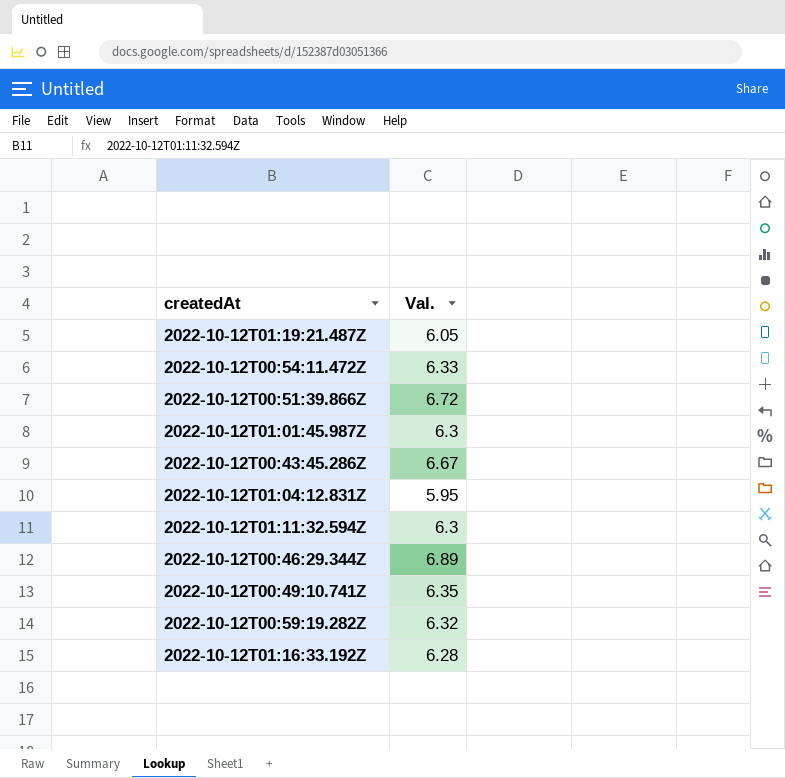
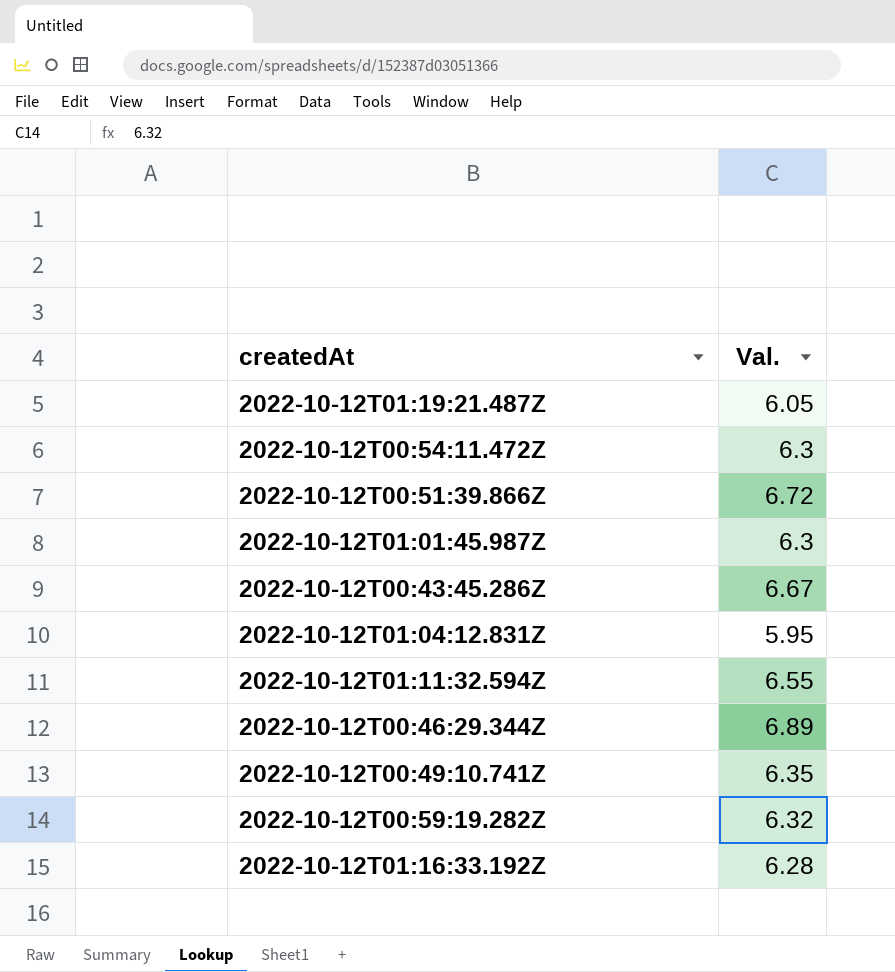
2022-10-12T00:54:11.472Z | Val.: 6.33 -> 6.3
2022-10-12T01:11:32.594Z | Val.: 6.3 -> 6.55

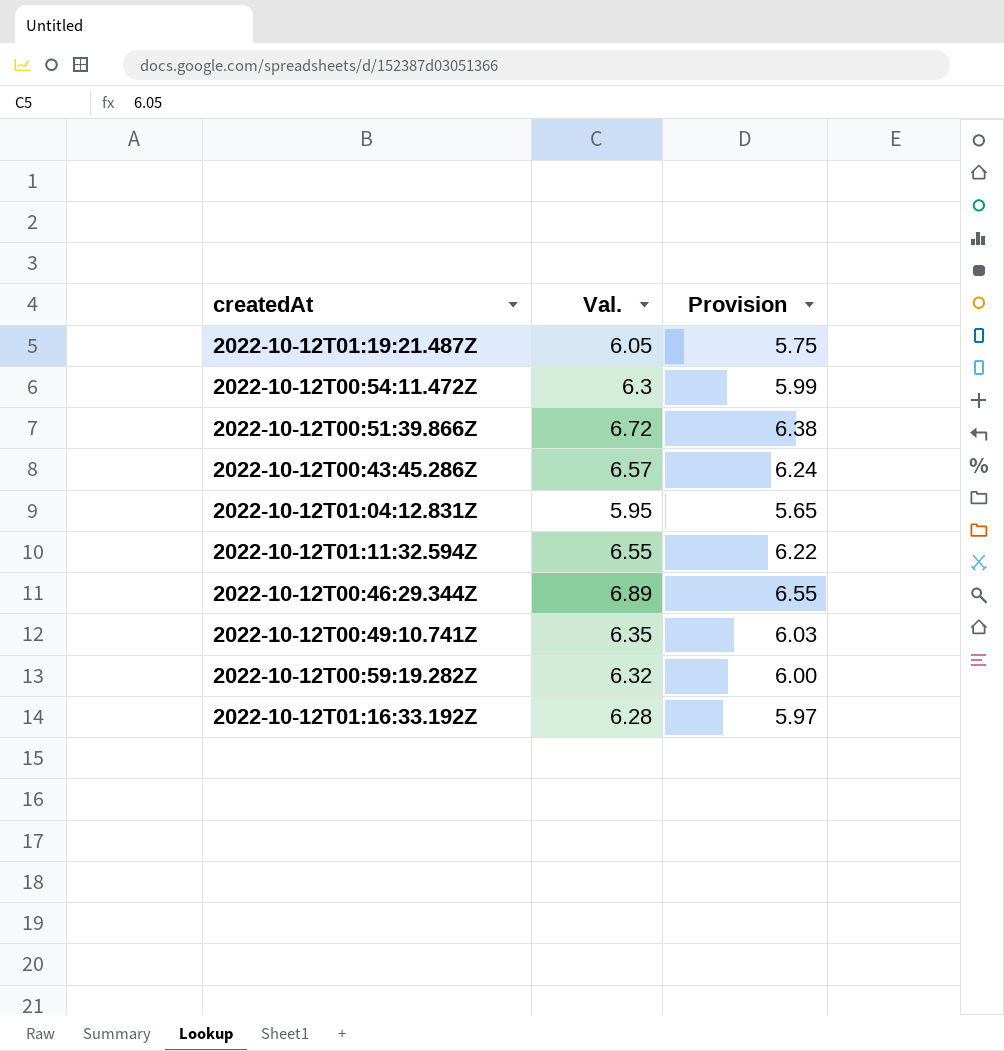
column Provision | formula: none -> [Val.] * 0.95
row 2022-10-12T01:01:45.987Z: 6.3 -> none
2022-10-12T00:43:45.286Z | Val.: 6.67 -> 6.57

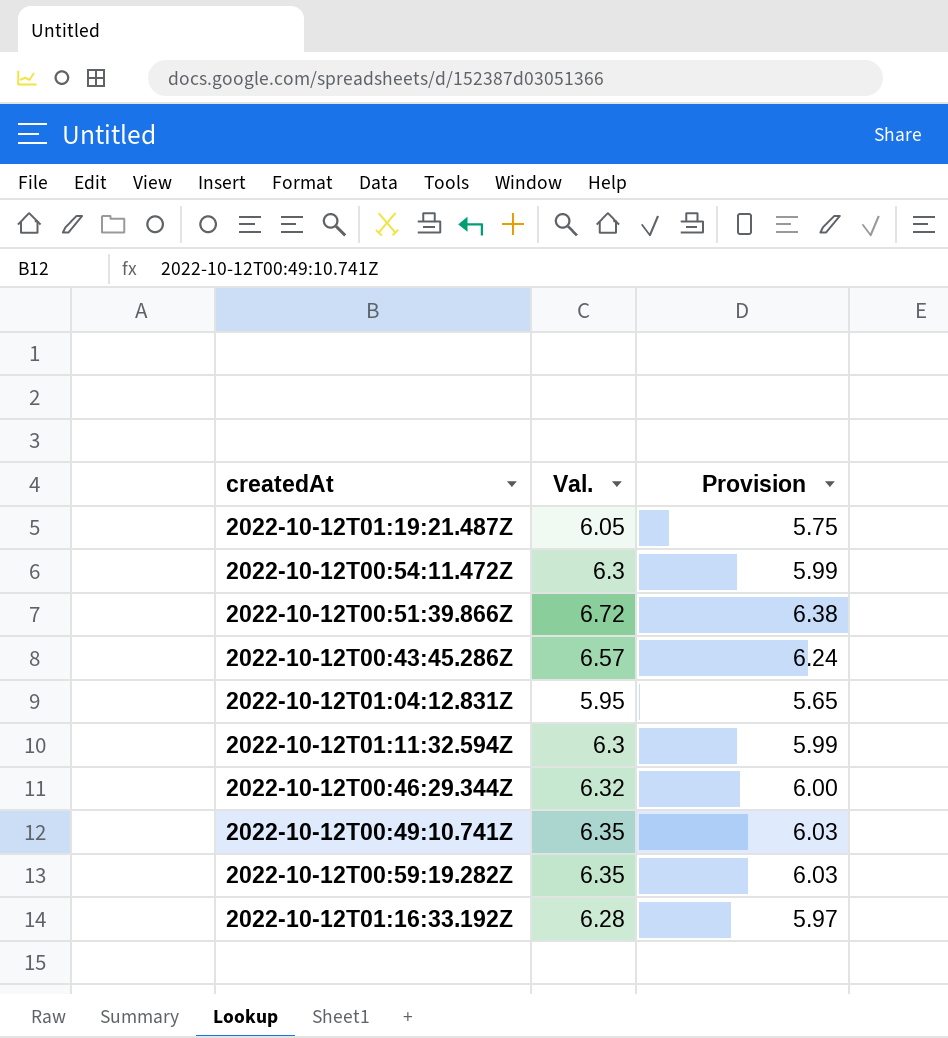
2022-10-12T01:11:32.594Z | Val.: 6.55 -> 6.3
2022-10-12T01:11:32.594Z | Provision: 6.22 -> 5.99
2022-10-12T00:46:29.344Z | Val.: 6.89 -> 6.32
2022-10-12T00:46:29.344Z | Provision: 6.55 -> 6.00
2022-10-12T00:59:19.282Z | Val.: 6.32 -> 6.35
2022-10-12T00:59:19.282Z | Provision: 6.00 -> 6.03

